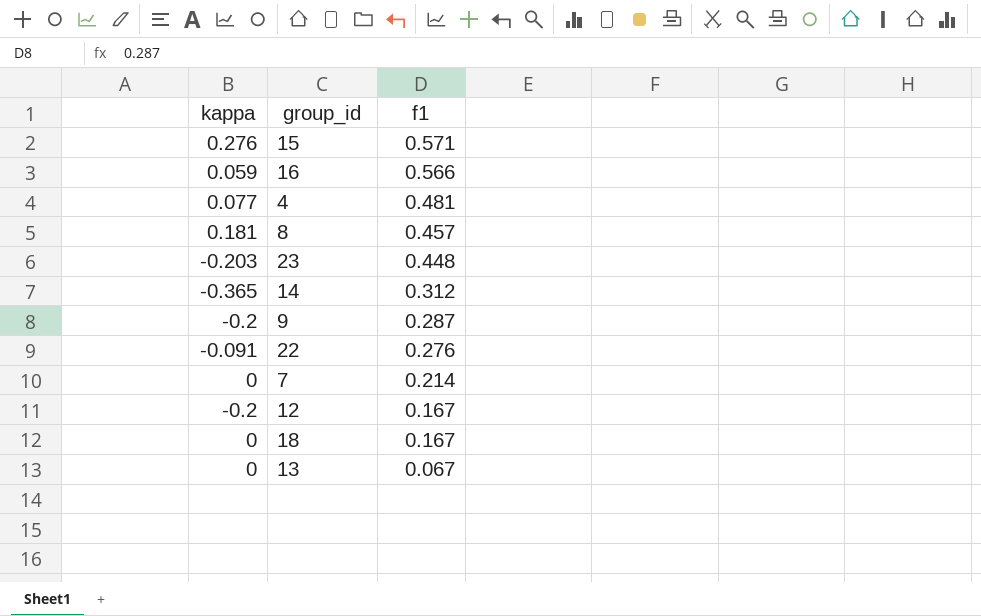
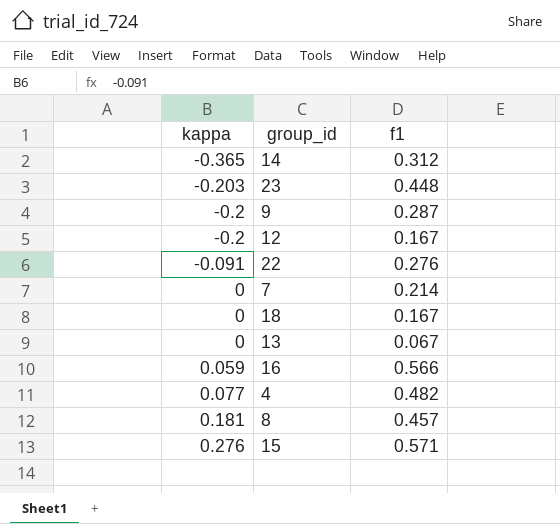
row order: f1 descending -> kappa ascending
4 | f1: 0.481 -> 0.482

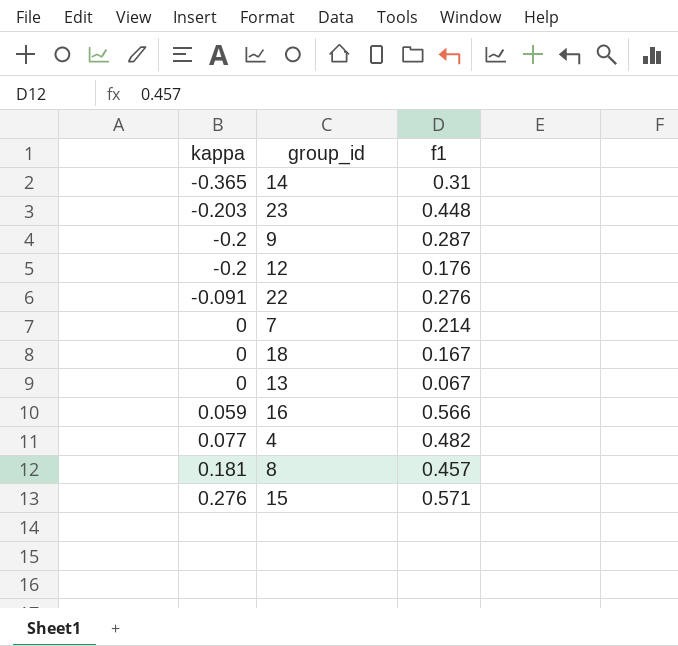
14 | f1: 0.312 -> 0.31
12 | f1: 0.167 -> 0.176

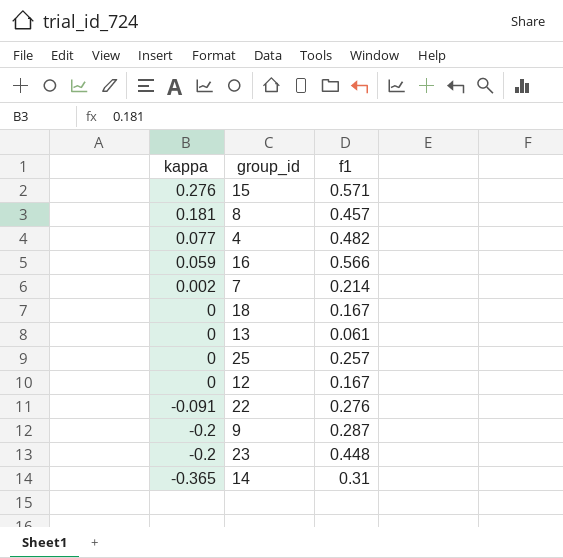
row order: kappa ascending -> kappa descending
7 | kappa: 0 -> 0.002
13 | f1: 0.067 -> 0.061
row 25: none -> 0 | 0.257
12 | kappa: -0.2 -> 0
12 | f1: 0.176 -> 0.167
23 | kappa: -0.203 -> -0.2

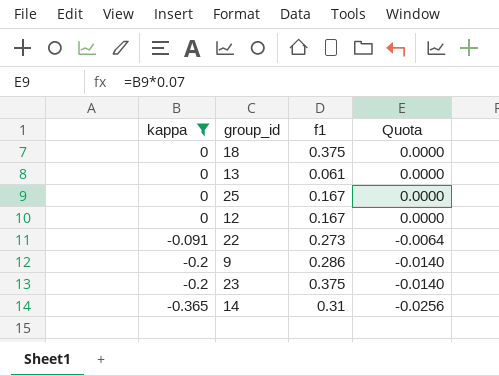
filter: none -> kappa <= 0
column Quota | formula: none -> [kappa] * 0.07
18 | f1: 0.167 -> 0.375
25 | f1: 0.257 -> 0.167
22 | f1: 0.276 -> 0.273
9 | f1: 0.287 -> 0.286
23 | f1: 0.448 -> 0.375

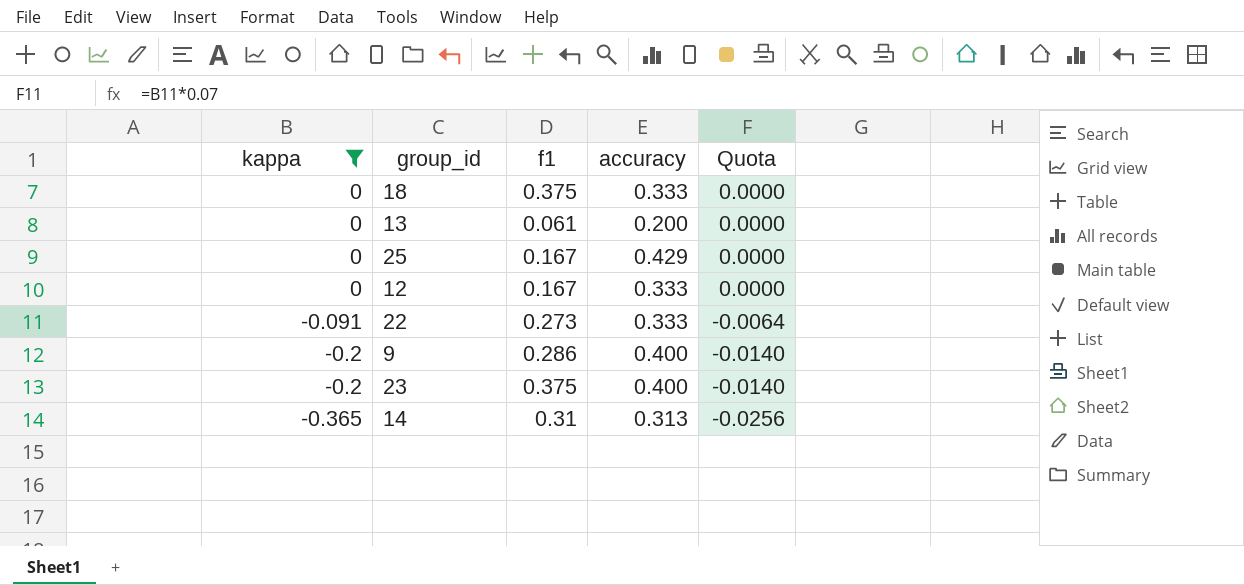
column accuracy | position: none -> 4

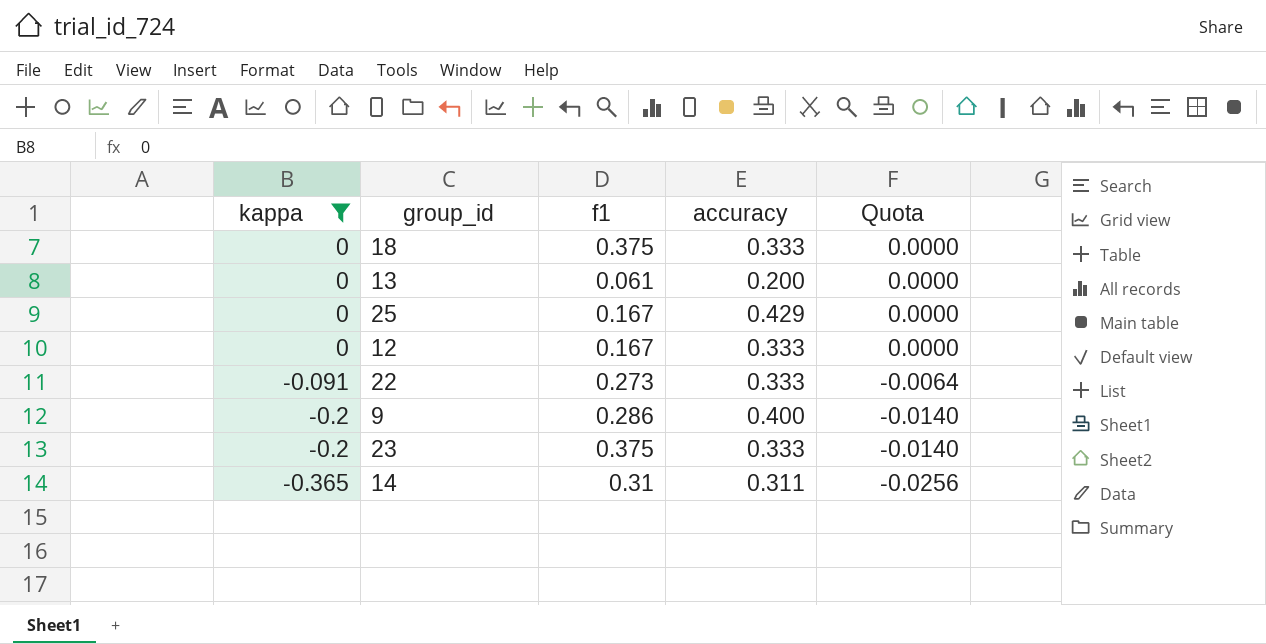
23 | accuracy: 0.400 -> 0.333
14 | accuracy: 0.313 -> 0.311

